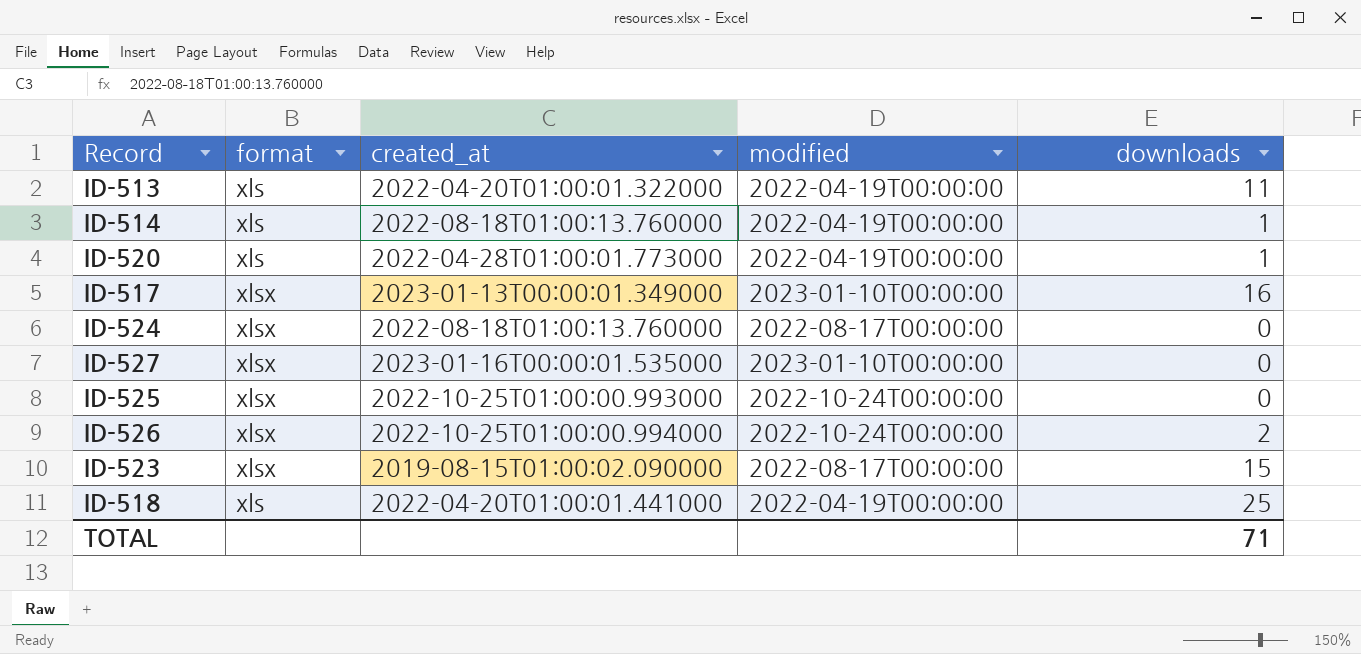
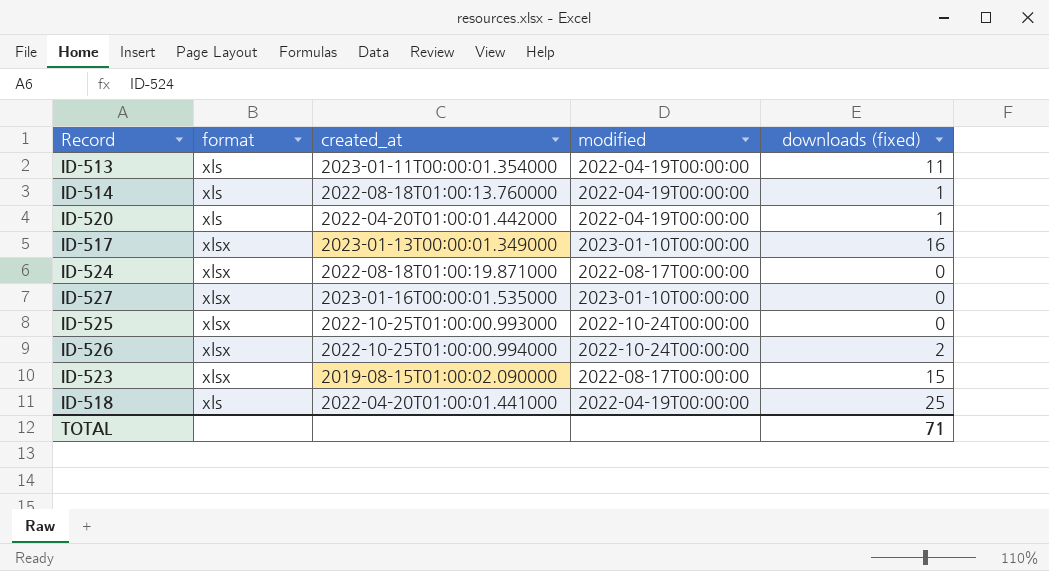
column name: downloads -> downloads (fixed)
ID-513 | created_at: 2022-04-20T01:00:01.322000 -> 2023-01-11T00:00:01.354000
ID-520 | created_at: 2022-04-28T01:00:01.773000 -> 2022-04-20T01:00:01.442000
ID-524 | created_at: 2022-08-18T01:00:13.760000 -> 2022-08-18T01:00:19.871000

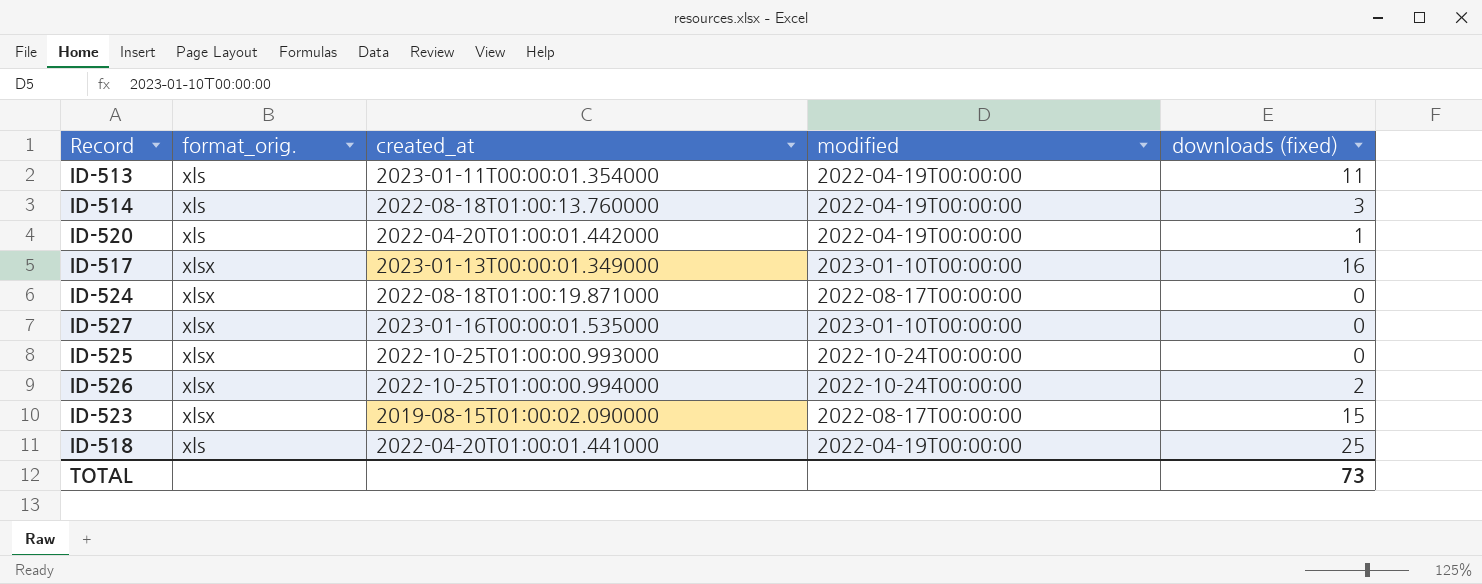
column name: format -> format_orig.
ID-514 | downloads (fixed): 1 -> 3
TOTAL | downloads (fixed): 71 -> 73

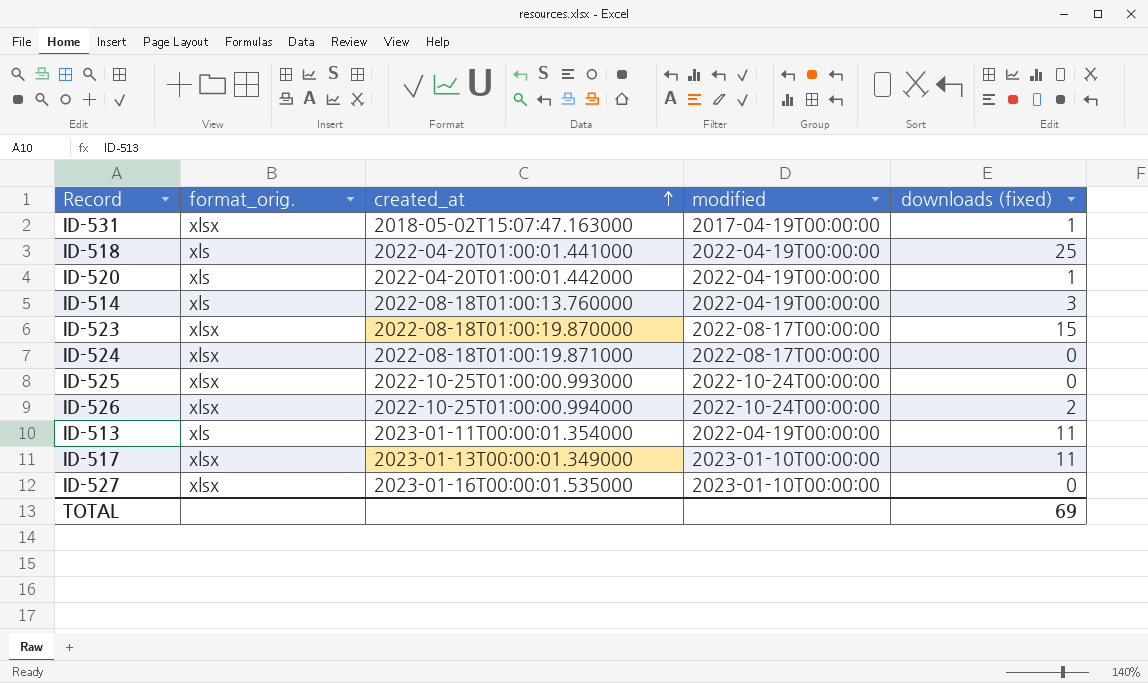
row order: none -> created_at ascending
row ID-531: none -> xlsx | 2018-05-02T15:07:47.163000 | 2017-04-19T00:00:00 | 1
ID-523 | created_at: 2019-08-15T01:00:02.090000 -> 2022-08-18T01:00:19.870000
ID-517 | downloads (fixed): 16 -> 11
TOTAL | downloads (fixed): 73 -> 69

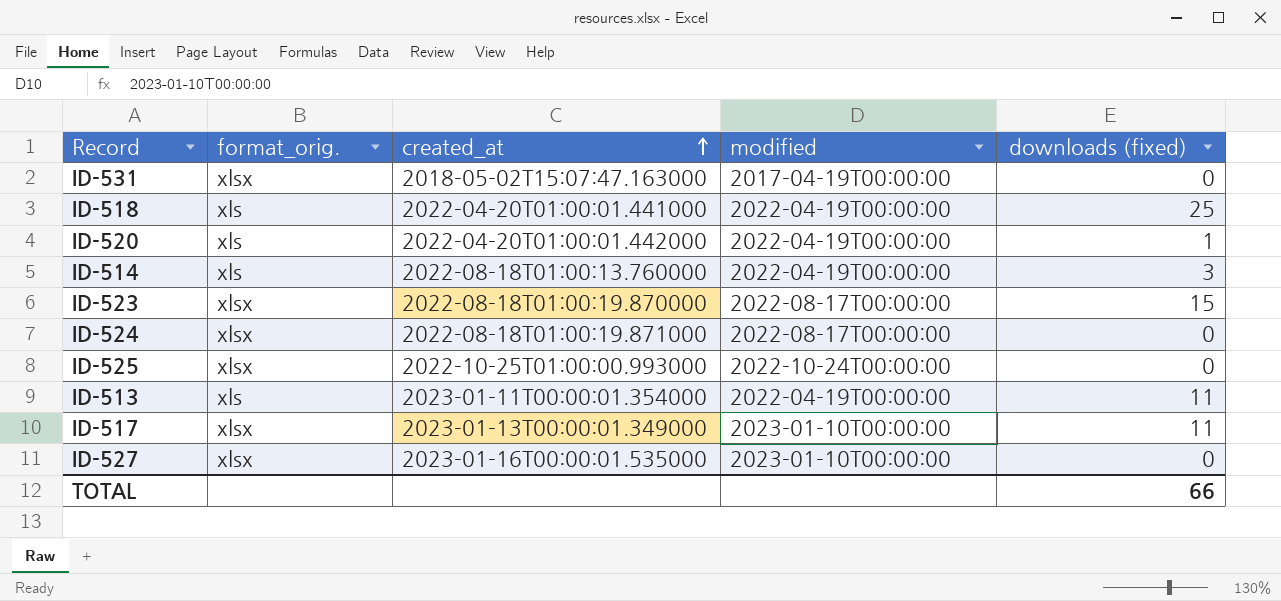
row ID-526: xlsx | 2022-10-25T01:00:00.994000 | 2022-10-24T00:00:00 | 2 -> none
ID-531 | downloads (fixed): 1 -> 0
TOTAL | downloads (fixed): 69 -> 66

